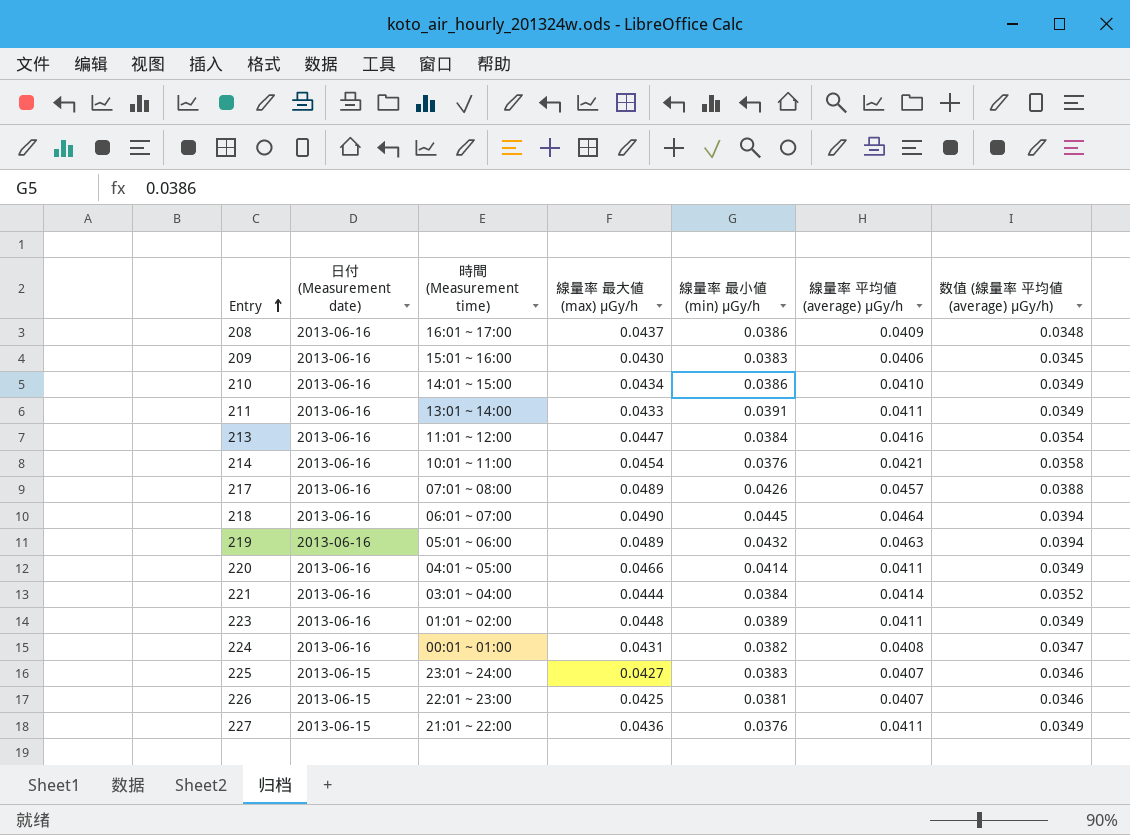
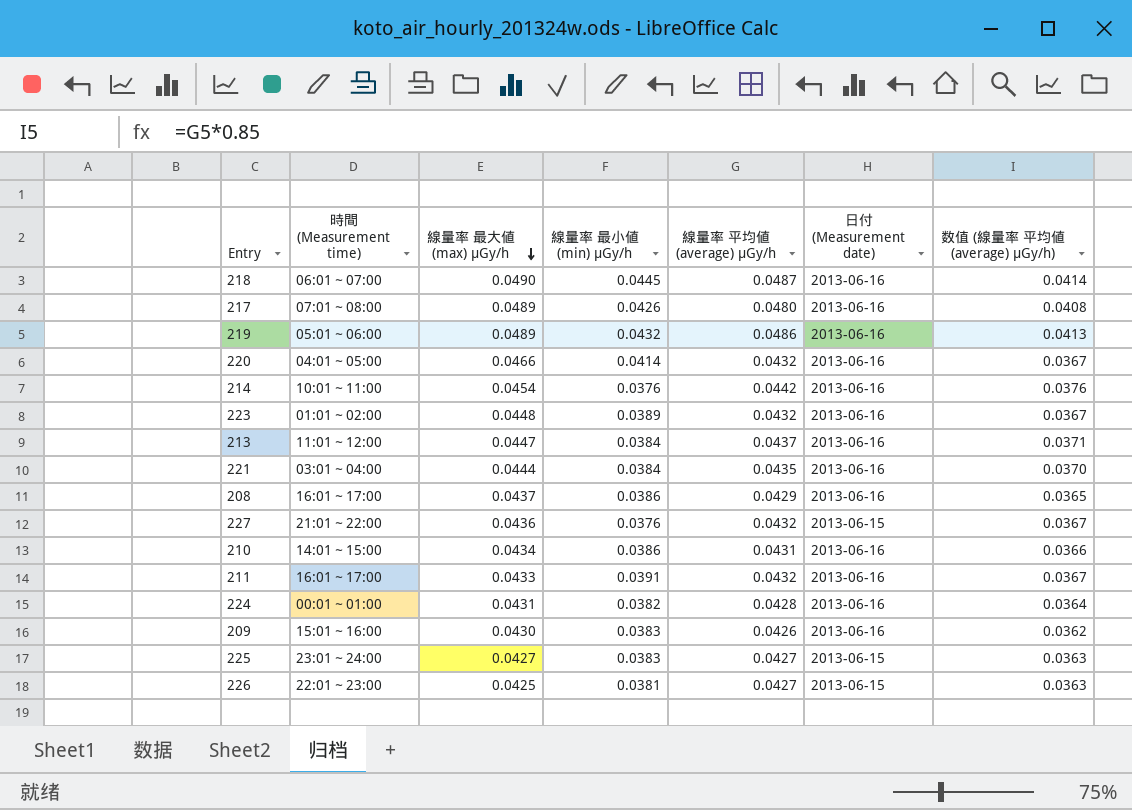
row order: Entry ascending -> 線量率 最大値 (max) μGy/h descending
column 日付 (Measurement date) | position: 2 -> 6
218 | 線量率 平均値 (average) μGy/h: 0.0464 -> 0.0487
218 | 数值 (線量率 平均値 (average) μGy/h): 0.0394 -> 0.0414
217 | 線量率 平均値 (average) μGy/h: 0.0457 -> 0.0480
217 | 数值 (線量率 平均値 (average) μGy/h): 0.0388 -> 0.0408
219 | 線量率 平均値 (average) μGy/h: 0.0463 -> 0.0486
219 | 数值 (線量率 平均値 (average) μGy/h): 0.0394 -> 0.0413
220 | 線量率 平均値 (average) μGy/h: 0.0411 -> 0.0432
220 | 数值 (線量率 平均値 (average) μGy/h): 0.0349 -> 0.0367
214 | 線量率 平均値 (average) μGy/h: 0.0421 -> 0.0442
214 | 数值 (線量率 平均値 (average) μGy/h): 0.0358 -> 0.0376
223 | 線量率 平均値 (average) μGy/h: 0.0411 -> 0.0432
223 | 数值 (線量率 平均値 (average) μGy/h): 0.0349 -> 0.0367
213 | 線量率 平均値 (average) μGy/h: 0.0416 -> 0.0437
213 | 数值 (線量率 平均値 (average) μGy/h): 0.0354 -> 0.0371
221 | 線量率 平均値 (average) μGy/h: 0.0414 -> 0.0435
221 | 数值 (線量率 平均値 (average) μGy/h): 0.0352 -> 0.0370
208 | 線量率 平均値 (average) μGy/h: 0.0409 -> 0.0429
208 | 数值 (線量率 平均値 (average) μGy/h): 0.0348 -> 0.0365
227 | 線量率 平均値 (average) μGy/h: 0.0411 -> 0.0432
227 | 数值 (線量率 平均値 (average) μGy/h): 0.0349 -> 0.0367
210 | 線量率 平均値 (average) μGy/h: 0.0410 -> 0.0431
210 | 数值 (線量率 平均値 (average) μGy/h): 0.0349 -> 0.0366
211 | 時間 (Measurement time): 13:01～14:00 -> 16:01～17:00
211 | 線量率 平均値 (average) μGy/h: 0.0411 -> 0.0432
211 | 数值 (線量率 平均値 (average) μGy/h): 0.0349 -> 0.0367
224 | 線量率 平均値 (average) μGy/h: 0.0408 -> 0.0428
224 | 数值 (線量率 平均値 (average) μGy/h): 0.0347 -> 0.0364
209 | 線量率 平均値 (average) μGy/h: 0.0406 -> 0.0426
209 | 数值 (線量率 平均値 (average) μGy/h): 0.0345 -> 0.0362
225 | 線量率 平均値 (average) μGy/h: 0.0407 -> 0.0427
225 | 数值 (線量率 平均値 (average) μGy/h): 0.0346 -> 0.0363
226 | 線量率 平均値 (average) μGy/h: 0.0407 -> 0.0427
226 | 数值 (線量率 平均値 (average) μGy/h): 0.0346 -> 0.0363

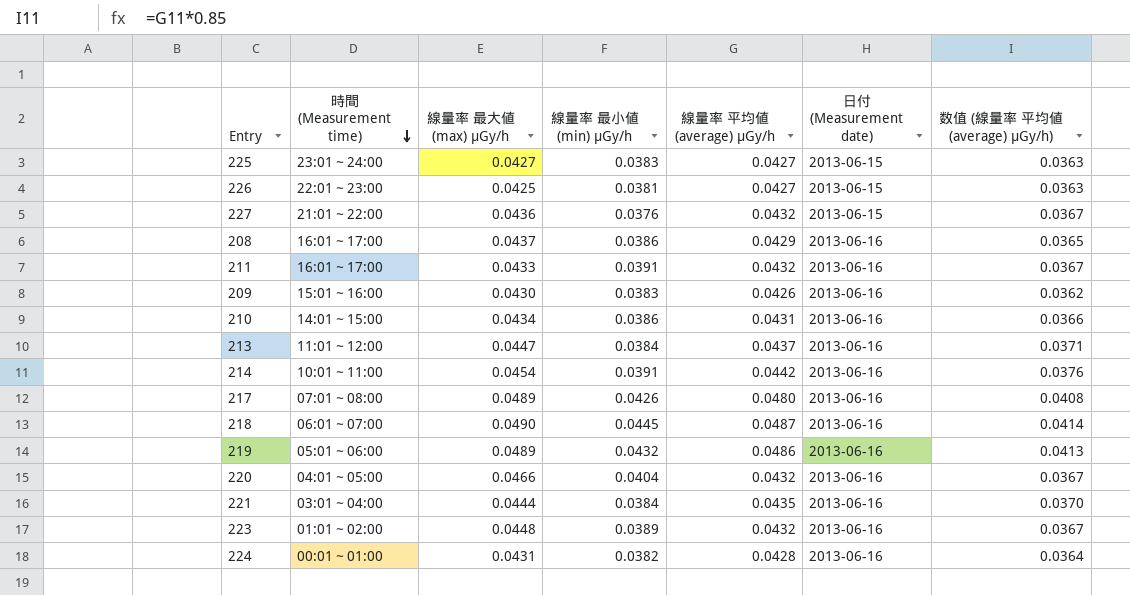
row order: 線量率 最大値 (max) μGy/h descending -> 時間 (Measurement time) descending
214 | 線量率 最小値 (min) μGy/h: 0.0376 -> 0.0391
220 | 線量率 最小値 (min) μGy/h: 0.0414 -> 0.0404

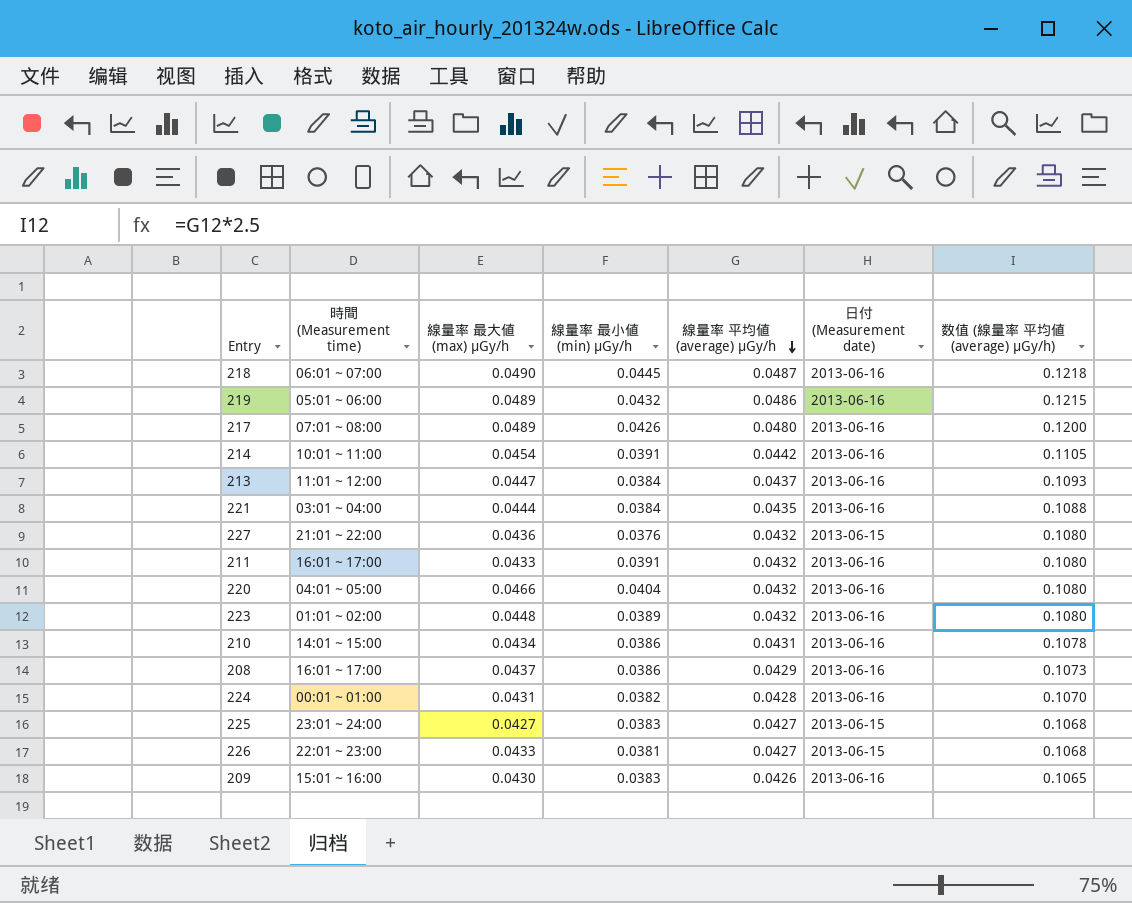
row order: 時間 (Measurement time) descending -> 線量率 平均値 (average) μGy/h descending
column 数值 (線量率 平均値 (average) μGy/h) | formula: [線量率 平均値 (average) μGy/h] * 0.85 -> [線量率 平均値 (average) μGy/h] * 2.5
226 | 線量率 最大値 (max) μGy/h: 0.0425 -> 0.0433

